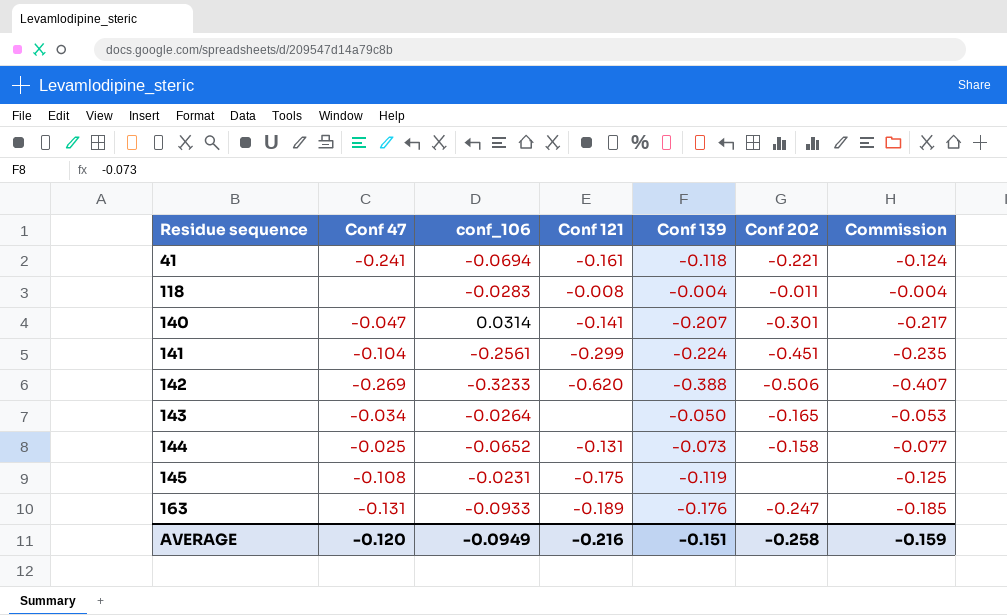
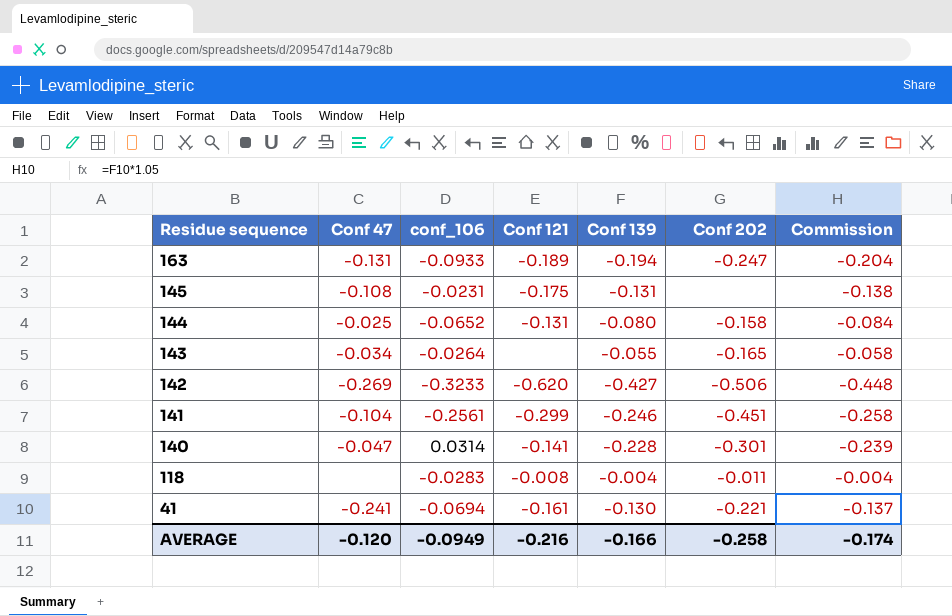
row order: Residue sequence ascending -> Residue sequence descending
163 | Conf 139: -0.176 -> -0.194
163 | Commission: -0.185 -> -0.204
145 | Conf 139: -0.119 -> -0.131
145 | Commission: -0.125 -> -0.138
144 | Conf 139: -0.073 -> -0.080
144 | Commission: -0.077 -> -0.084
143 | Conf 139: -0.050 -> -0.055
143 | Commission: -0.053 -> -0.058
142 | Conf 139: -0.388 -> -0.427
142 | Commission: -0.407 -> -0.448
141 | Conf 139: -0.224 -> -0.246
141 | Commission: -0.235 -> -0.258
140 | Conf 139: -0.207 -> -0.228
140 | Commission: -0.217 -> -0.239
41 | Conf 139: -0.118 -> -0.130
41 | Commission: -0.124 -> -0.137
AVERAGE | Conf 139: -0.151 -> -0.166
AVERAGE | Commission: -0.159 -> -0.174

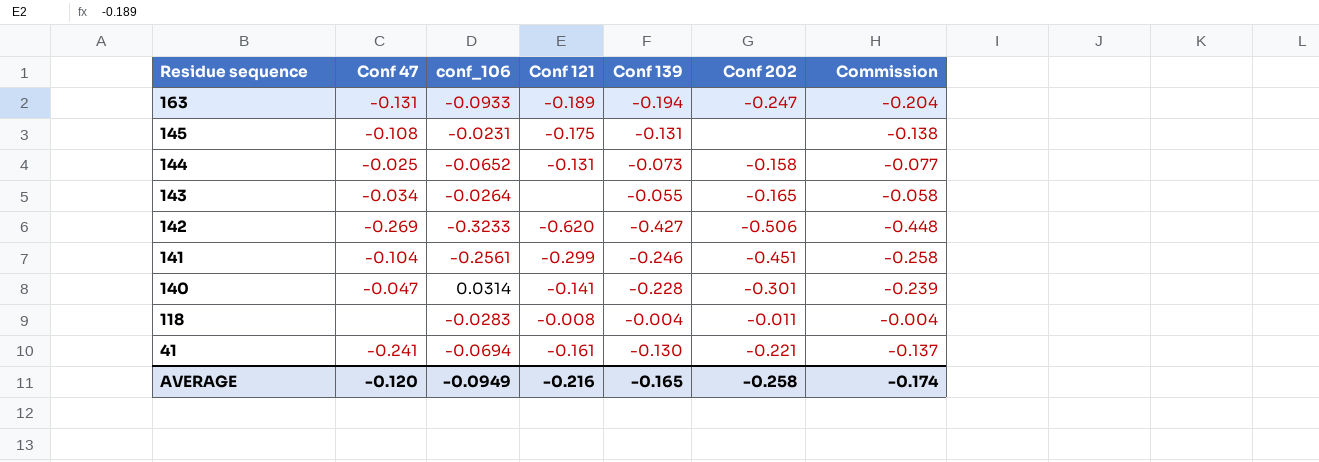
144 | Conf 139: -0.080 -> -0.073
144 | Commission: -0.084 -> -0.077
AVERAGE | Conf 139: -0.166 -> -0.165

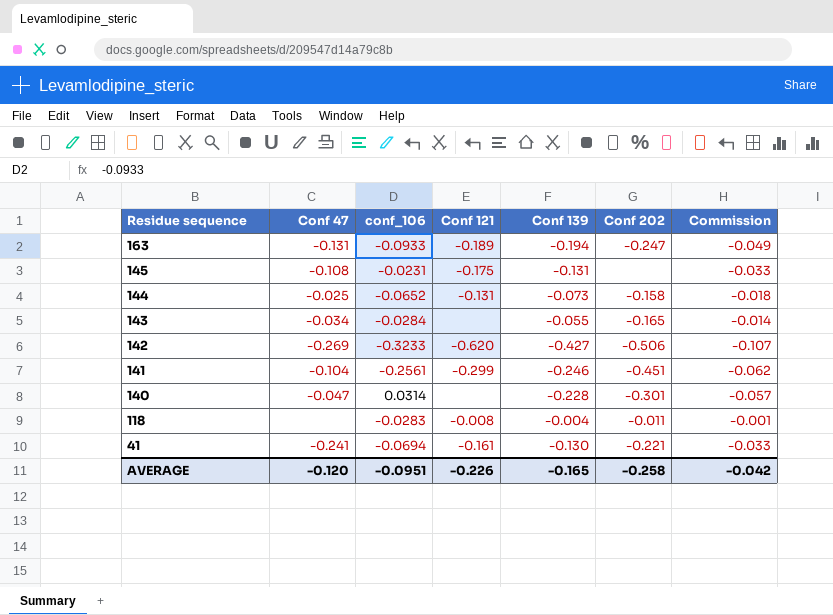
column Commission | formula: [Conf 139] * 1.05 -> [Conf 139] * 0.25
143 | conf_106: -0.0264 -> -0.0284
140 | Conf 121: -0.141 -> none
AVERAGE | conf_106: -0.0949 -> -0.0951
AVERAGE | Conf 121: -0.216 -> -0.226
AVERAGE | Commission: -0.174 -> -0.042

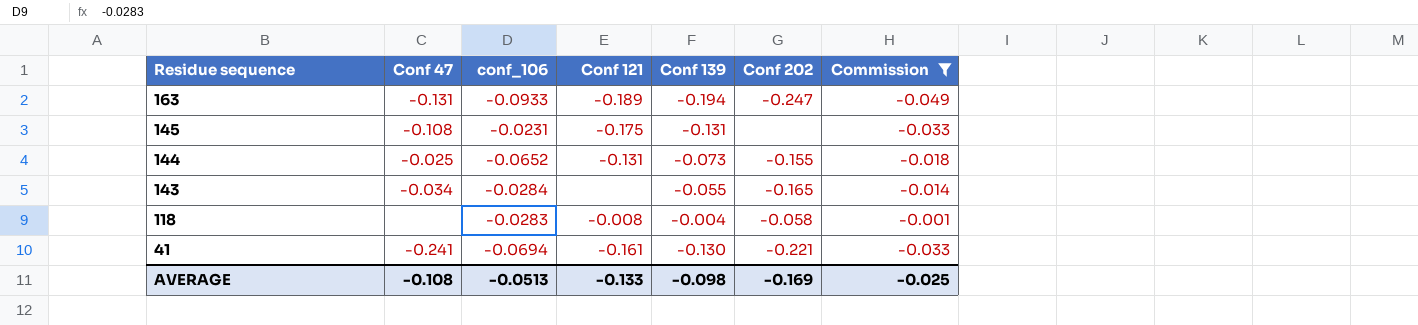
filter: none -> Commission >= -0.049
144 | Conf 202: -0.158 -> -0.155
118 | Conf 202: -0.011 -> -0.058
AVERAGE | Conf 47: -0.120 -> -0.108
AVERAGE | conf_106: -0.0951 -> -0.0513
AVERAGE | Conf 121: -0.226 -> -0.133
AVERAGE | Conf 139: -0.165 -> -0.098
AVERAGE | Conf 202: -0.258 -> -0.169
AVERAGE | Commission: -0.042 -> -0.025

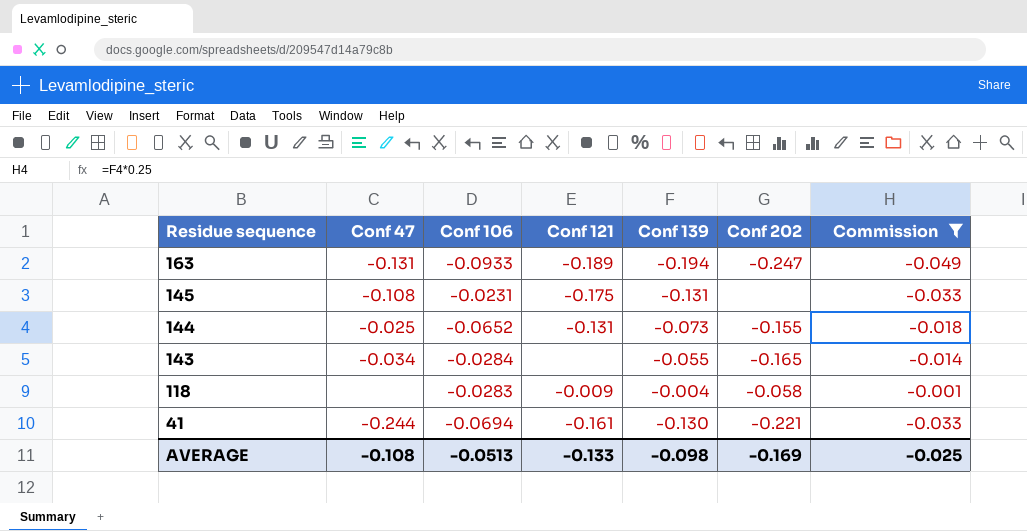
column name: conf_106 -> Conf 106
118 | Conf 121: -0.008 -> -0.009
41 | Conf 47: -0.241 -> -0.244

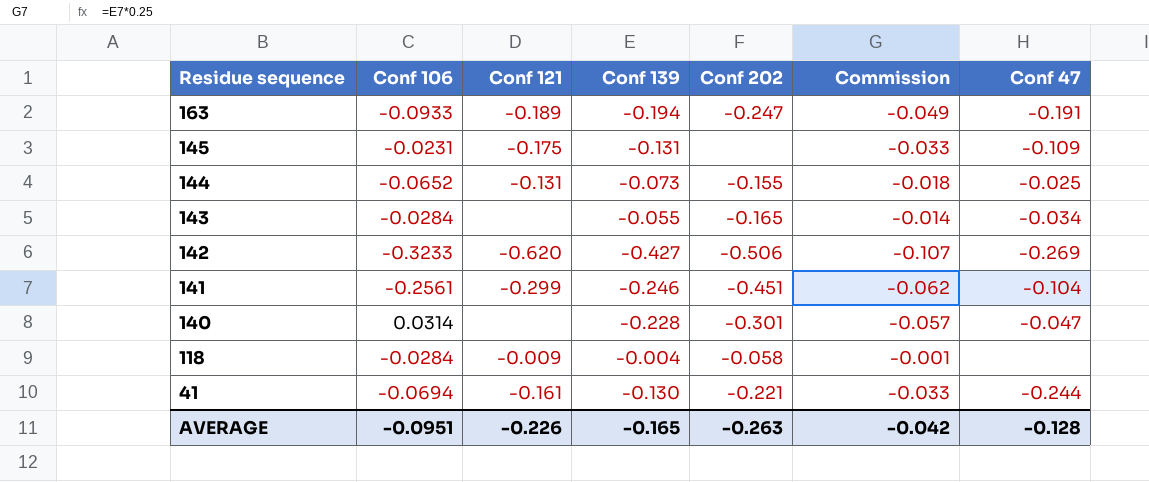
filter: Commission >= -0.049 -> none
column Conf 47 | position: 2 -> 7
163 | Conf 47: -0.131 -> -0.191
145 | Conf 47: -0.108 -> -0.109
118 | Conf 106: -0.0283 -> -0.0284
AVERAGE | Conf 106: -0.0513 -> -0.0951
AVERAGE | Conf 121: -0.133 -> -0.226
AVERAGE | Conf 139: -0.098 -> -0.165
AVERAGE | Conf 202: -0.169 -> -0.263
AVERAGE | Commission: -0.025 -> -0.042
AVERAGE | Conf 47: -0.108 -> -0.128

